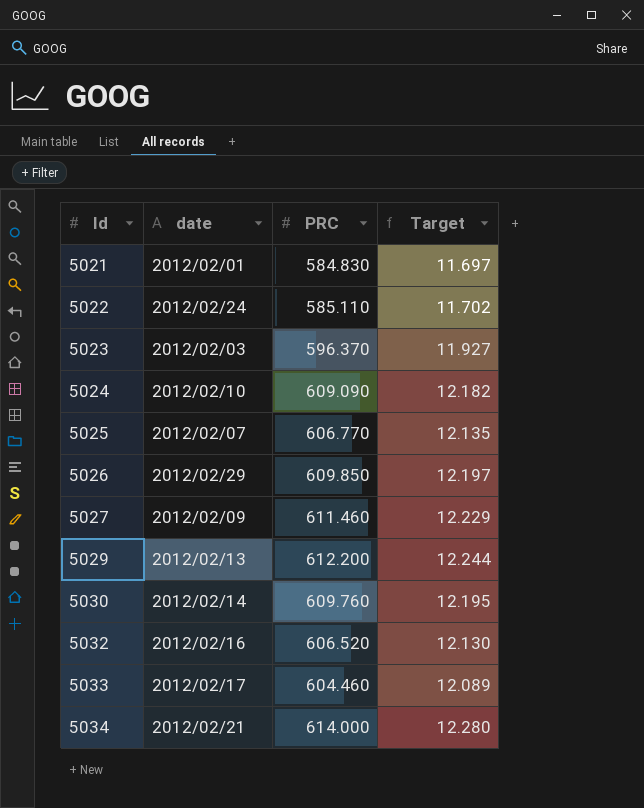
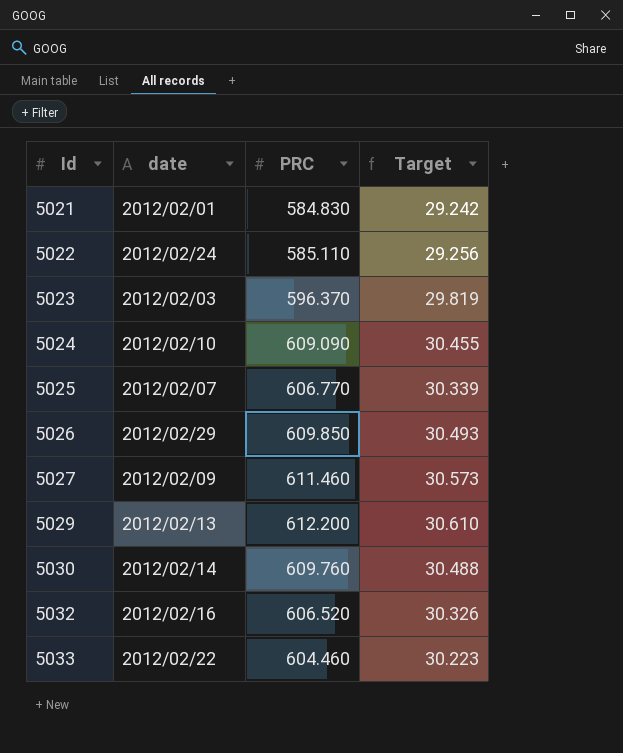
column Target | formula: [PRC] * 0.02 -> [PRC] * 0.05
row 5034: 2012/02/21 | 614.000 | 12.280 -> none
5033 | date: 2012/02/17 -> 2012/02/22

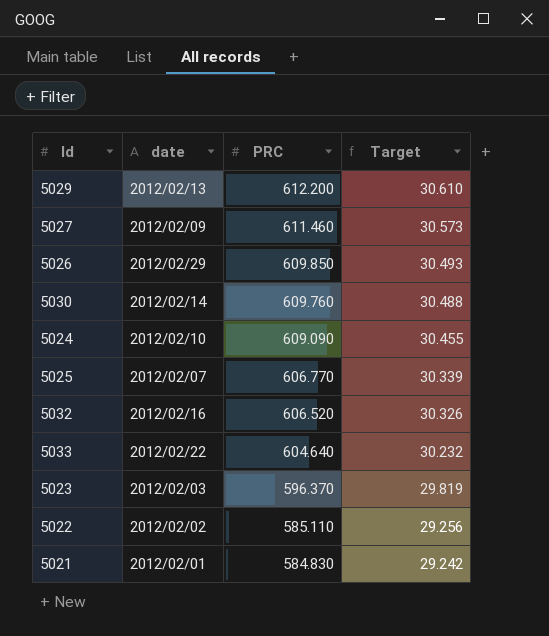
row order: Id ascending -> PRC descending
5033 | PRC: 604.460 -> 604.640
5033 | Target: 30.223 -> 30.232
5022 | date: 2012/02/24 -> 2012/02/02

